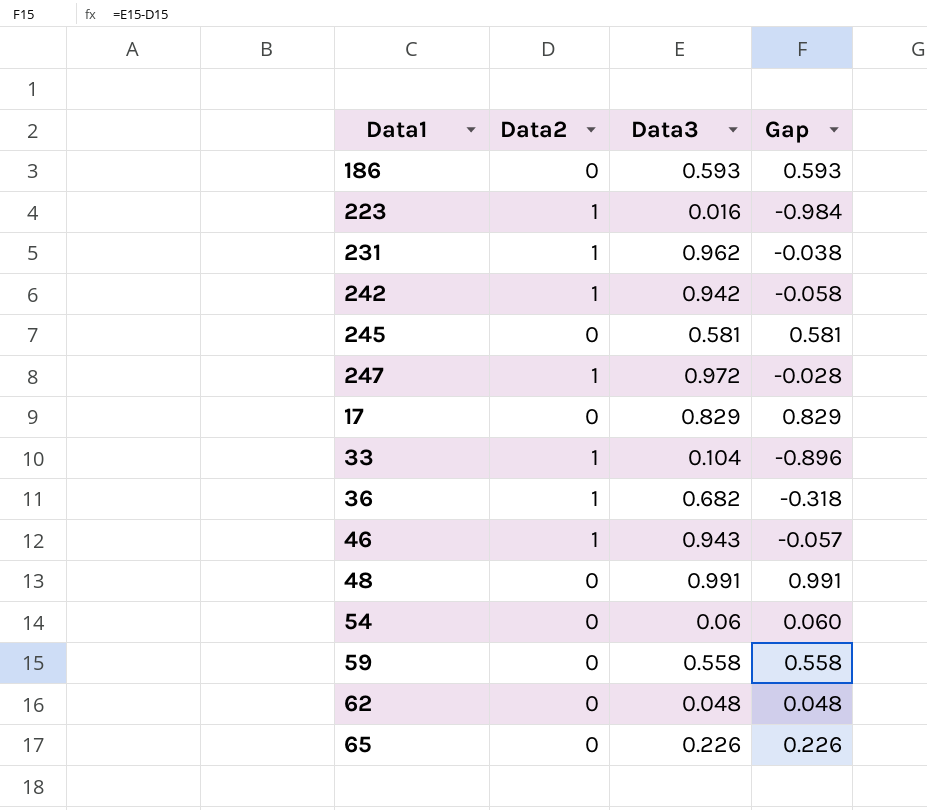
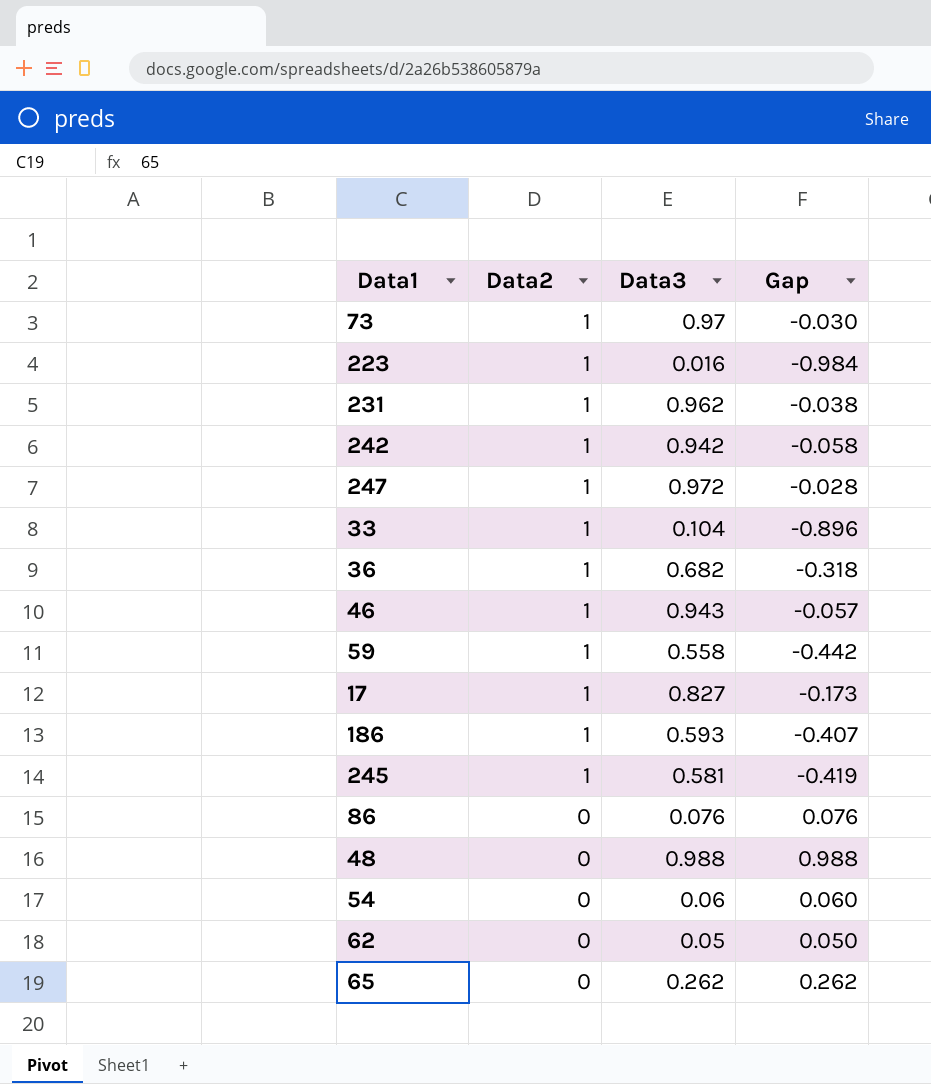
row order: none -> Data2 descending
row 73: none -> 1 | 0.97 | -0.030
59 | Data2: 0 -> 1
59 | Gap: 0.558 -> -0.442
17 | Data2: 0 -> 1
17 | Data3: 0.829 -> 0.827
17 | Gap: 0.829 -> -0.173
186 | Data2: 0 -> 1
186 | Gap: 0.593 -> -0.407
245 | Data2: 0 -> 1
245 | Gap: 0.581 -> -0.419
row 86: none -> 0 | 0.076 | 0.076
48 | Data3: 0.991 -> 0.988
48 | Gap: 0.991 -> 0.988
62 | Data3: 0.048 -> 0.05
62 | Gap: 0.048 -> 0.050
65 | Data3: 0.226 -> 0.262
65 | Gap: 0.226 -> 0.262

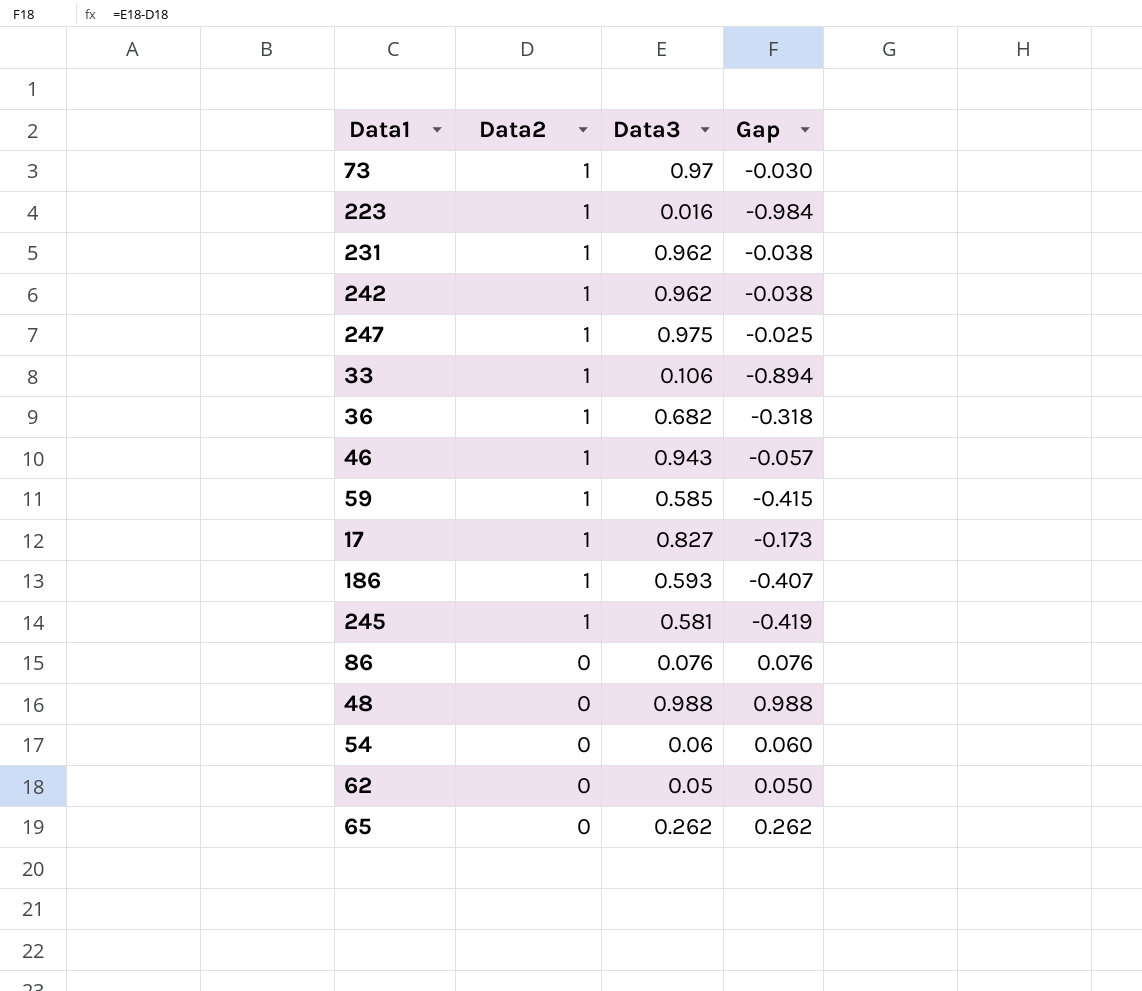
242 | Data3: 0.942 -> 0.962
242 | Gap: -0.058 -> -0.038
247 | Data3: 0.972 -> 0.975
247 | Gap: -0.028 -> -0.025
33 | Data3: 0.104 -> 0.106
33 | Gap: -0.896 -> -0.894
59 | Data3: 0.558 -> 0.585
59 | Gap: -0.442 -> -0.415

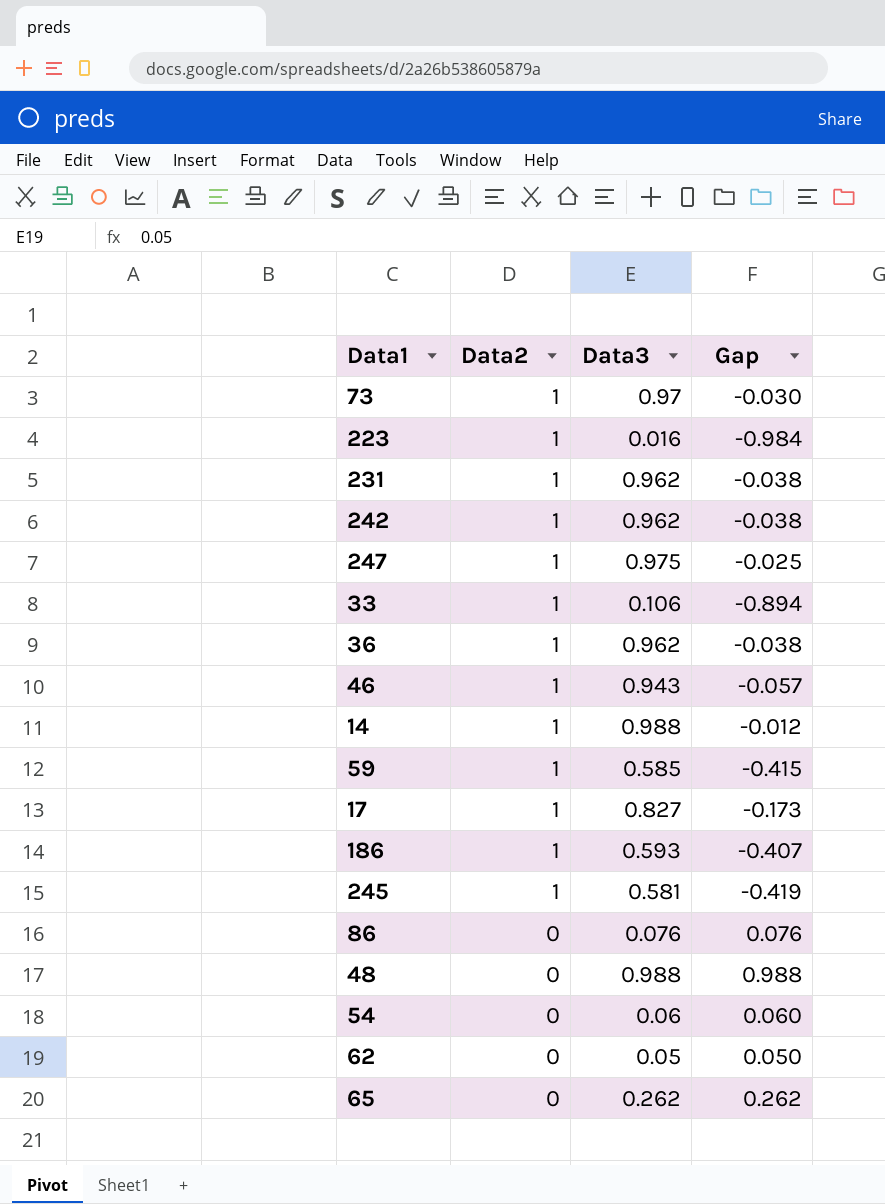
36 | Data3: 0.682 -> 0.962
36 | Gap: -0.318 -> -0.038
row 14: none -> 1 | 0.988 | -0.012

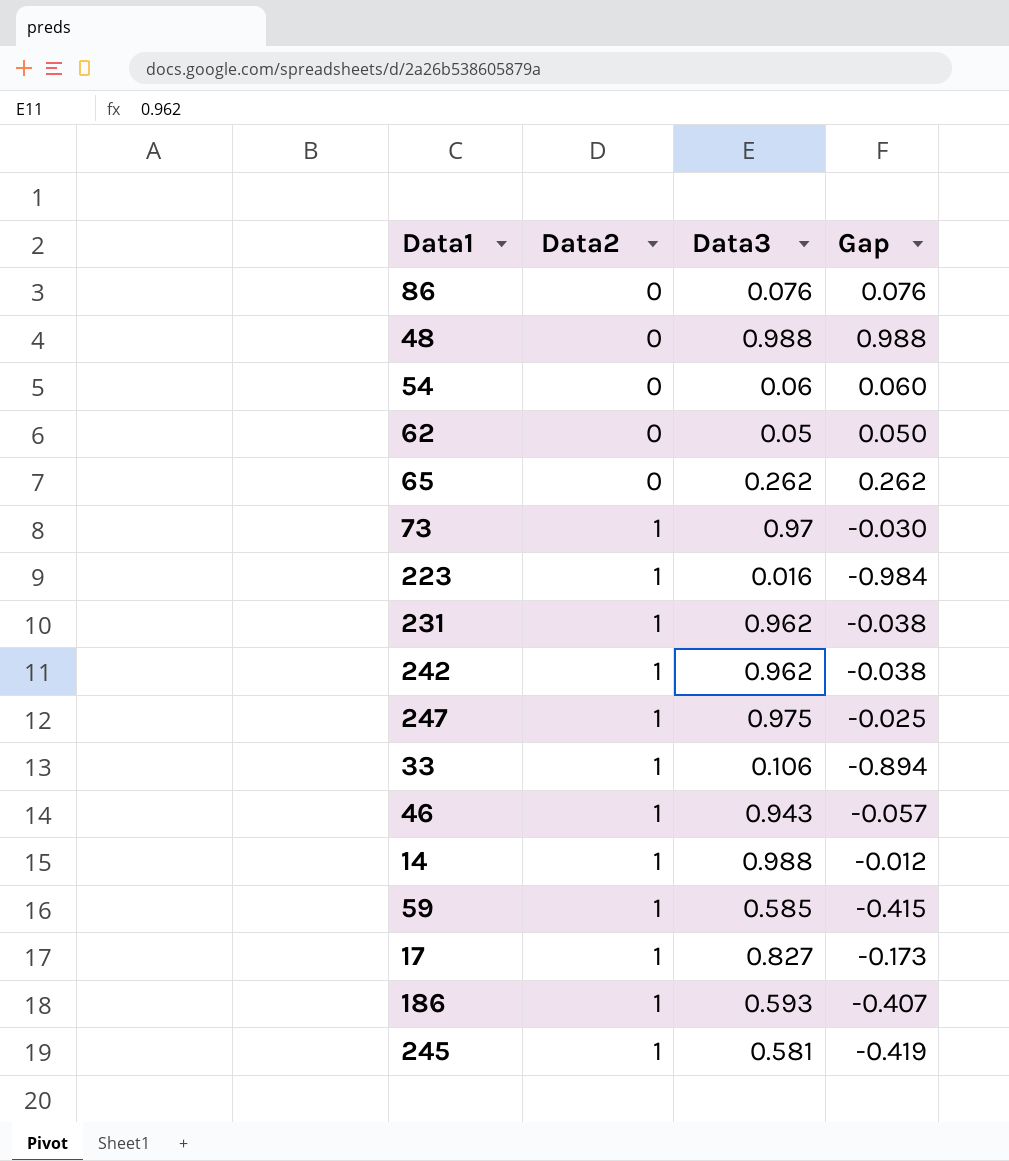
row order: Data2 descending -> Data2 ascending
row 36: 1 | 0.962 | -0.038 -> none

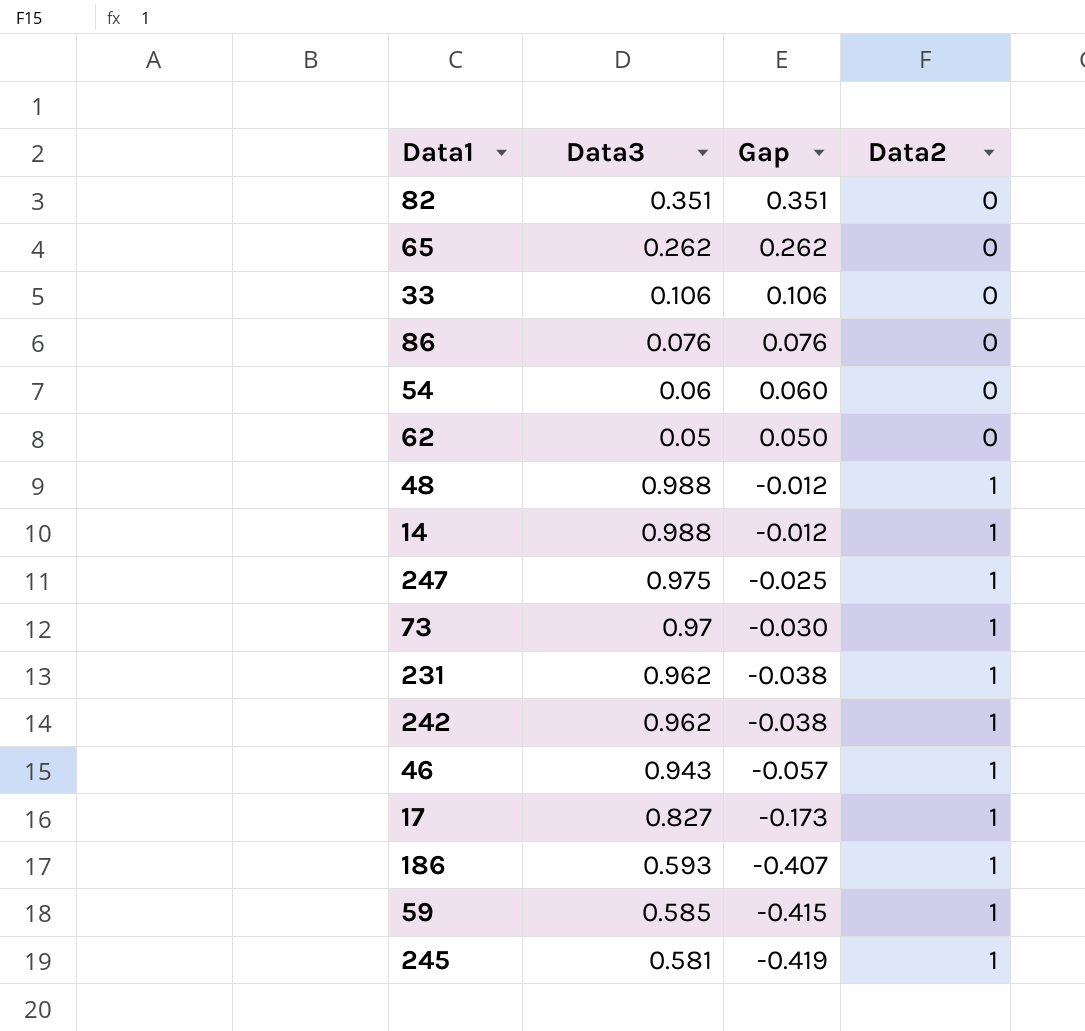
row order: Data2 ascending -> Gap descending
column Data2 | position: 2 -> 4
row 223: 1 | 0.016 | -0.984 -> none
row 82: none -> 0.351 | 0.351 | 0
33 | Gap: -0.894 -> 0.106
33 | Data2: 1 -> 0
48 | Gap: 0.988 -> -0.012
48 | Data2: 0 -> 1

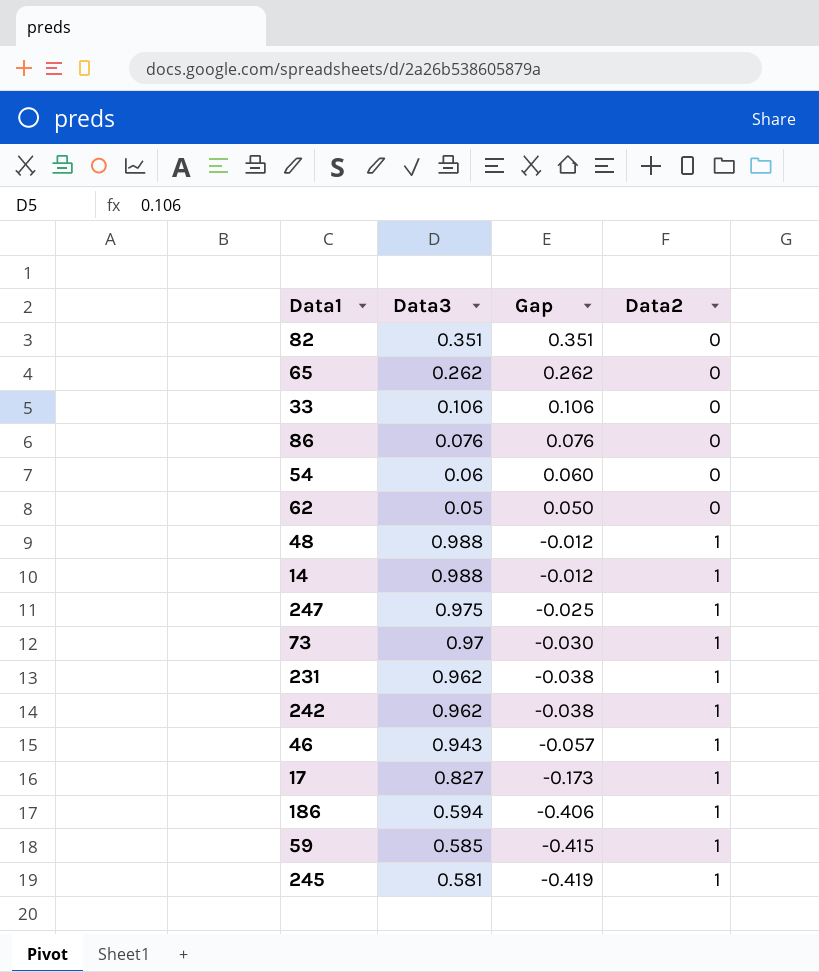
186 | Data3: 0.593 -> 0.594
186 | Gap: -0.407 -> -0.406

